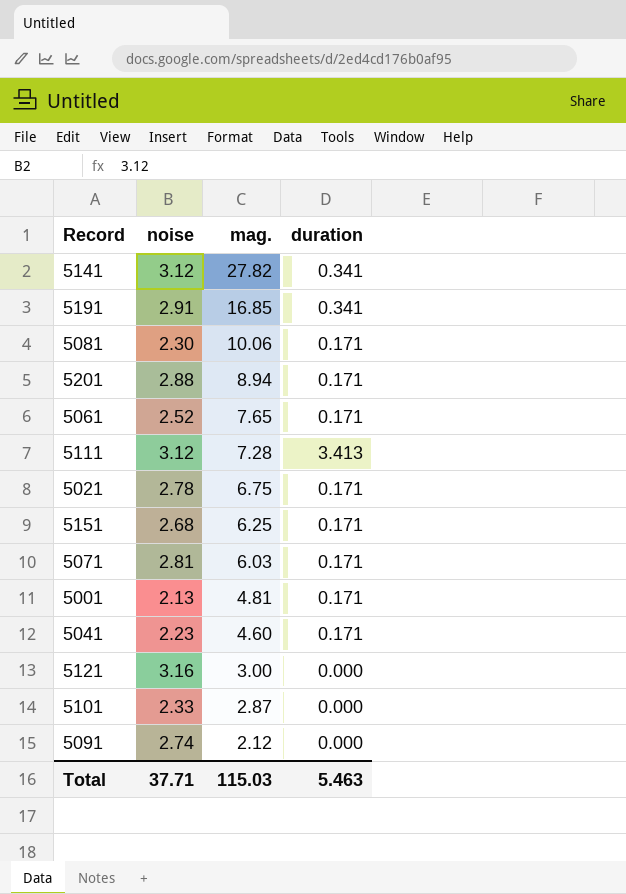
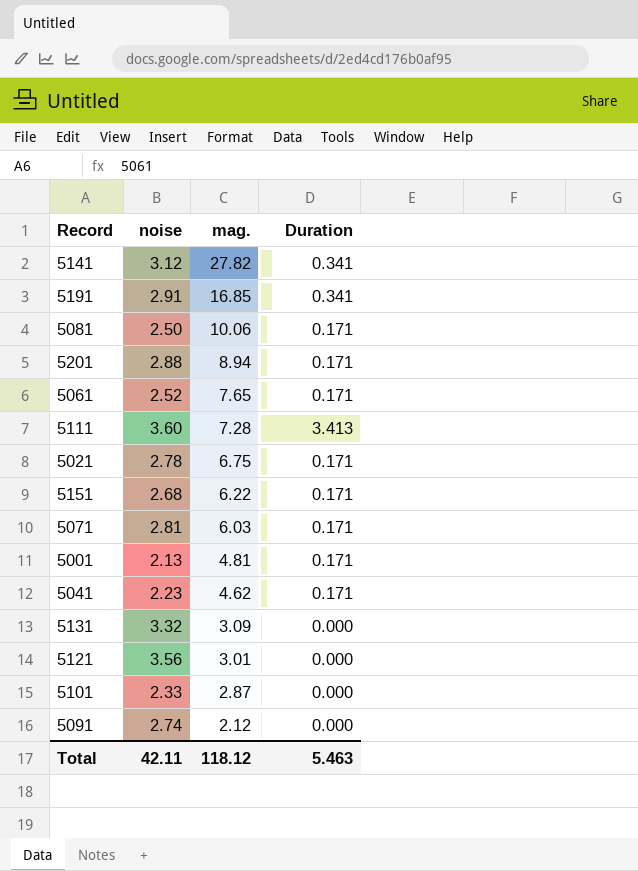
column name: duration -> Duration
5081 | noise: 2.30 -> 2.50
5111 | noise: 3.12 -> 3.60
5151 | mag.: 6.25 -> 6.22
5041 | mag.: 4.60 -> 4.62
row 5131: none -> 3.32 | 3.09 | 0.000
5121 | noise: 3.16 -> 3.56
5121 | mag.: 3.00 -> 3.01
Total | noise: 37.71 -> 42.11
Total | mag.: 115.03 -> 118.12

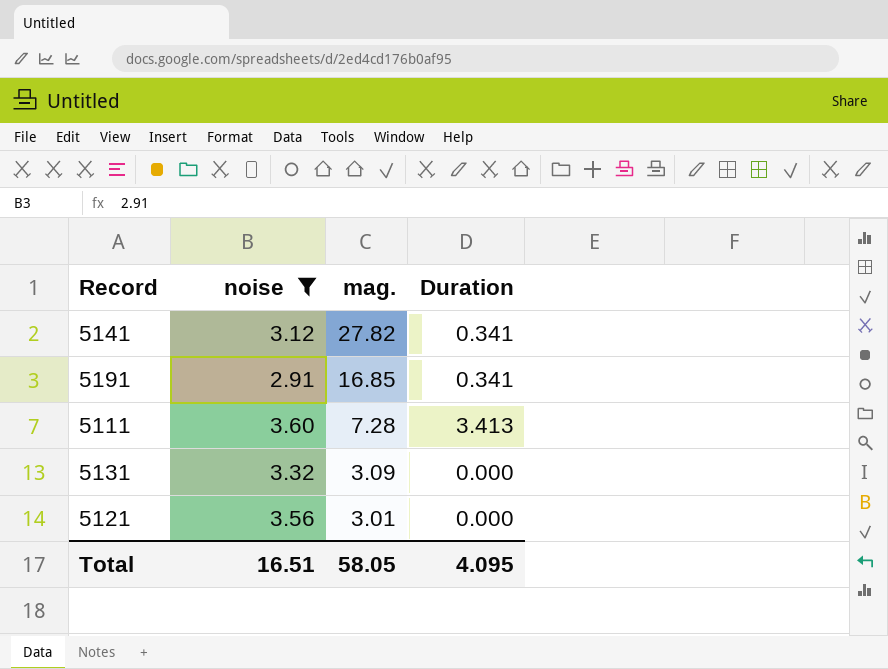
filter: none -> noise >= 2.91
Total | noise: 42.11 -> 16.51
Total | mag.: 118.12 -> 58.05
Total | Duration: 5.463 -> 4.095

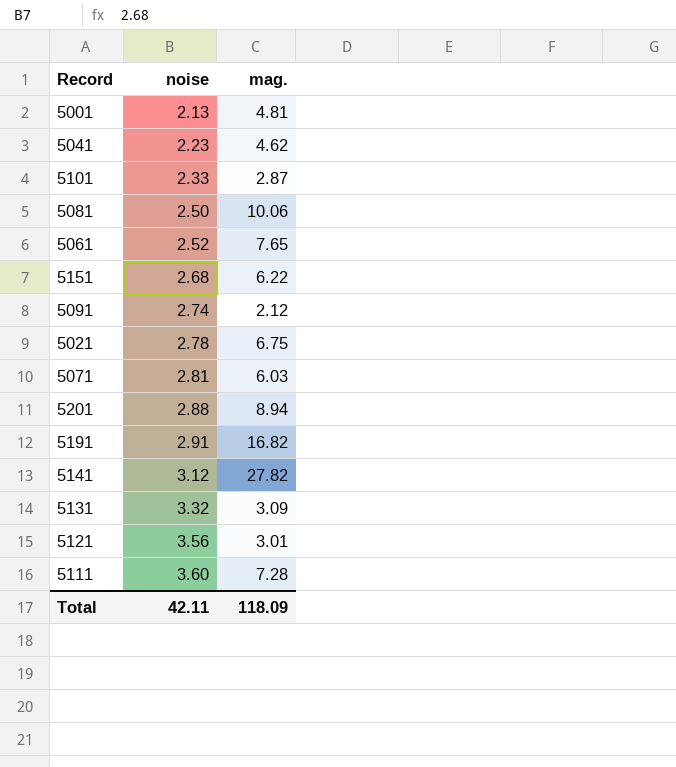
filter: noise >= 2.91 -> none
row order: mag. descending -> noise ascending
column Duration | position: 4 -> none
5191 | mag.: 16.85 -> 16.82
Total | noise: 16.51 -> 42.11
Total | mag.: 58.05 -> 118.09

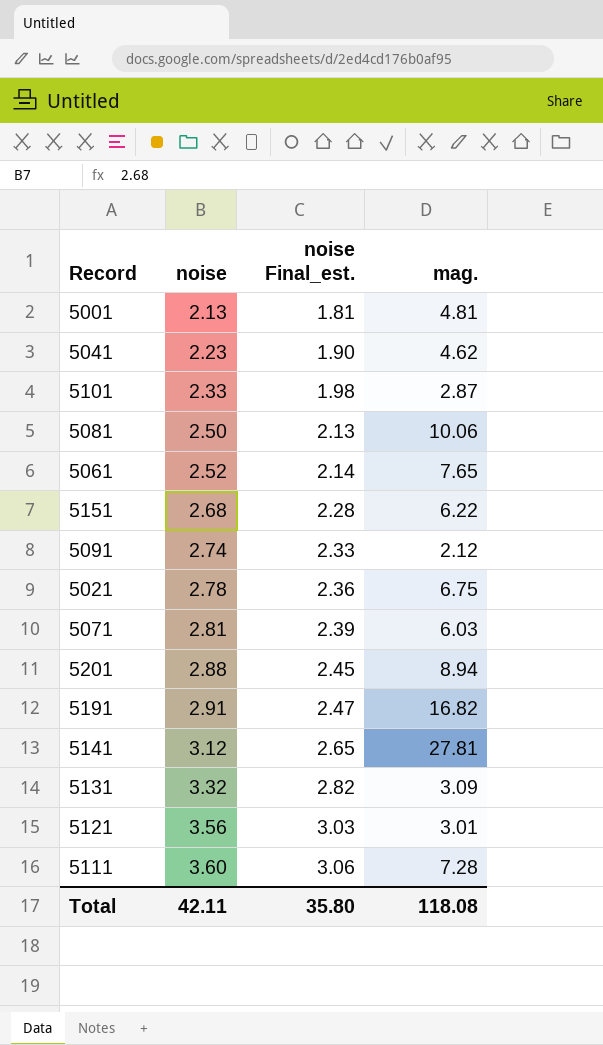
column noise Final_est. | formula: none -> [noise] * 0.85
5141 | mag.: 27.82 -> 27.81
Total | mag.: 118.09 -> 118.08

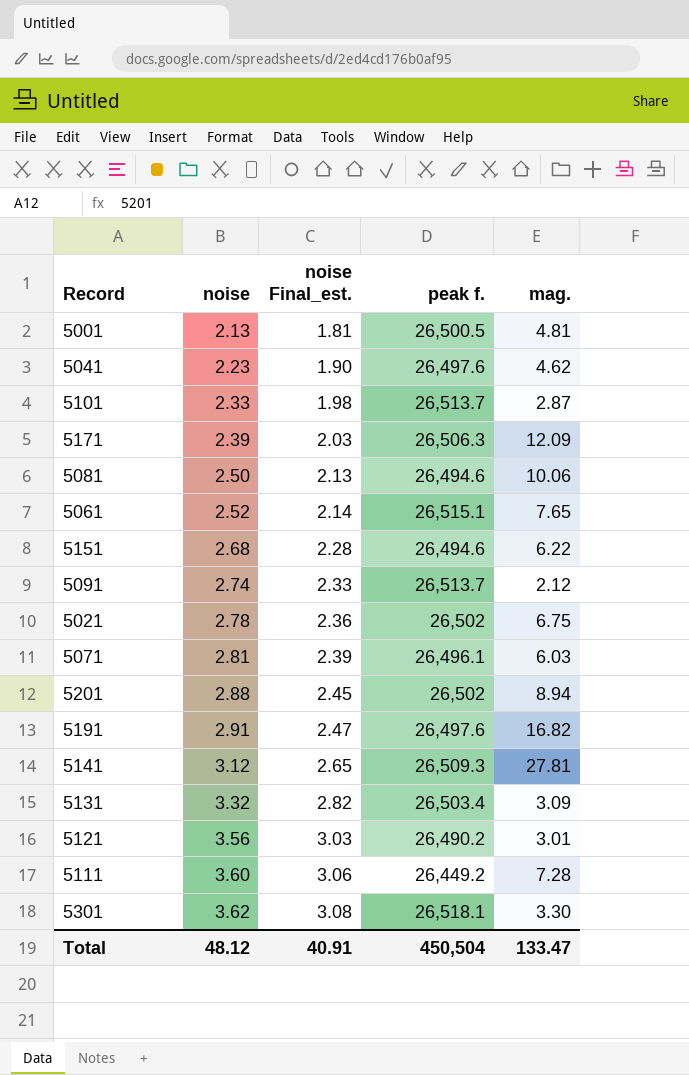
column peak f. | position: none -> 4
row 5171: none -> 2.39 | 2.03 | 26,506.3 | 12.09
row 5301: none -> 3.62 | 3.08 | 26,518.1 | 3.30
Total | noise: 42.11 -> 48.12
Total | noise Final_est.: 35.80 -> 40.91
Total | mag.: 118.08 -> 133.47

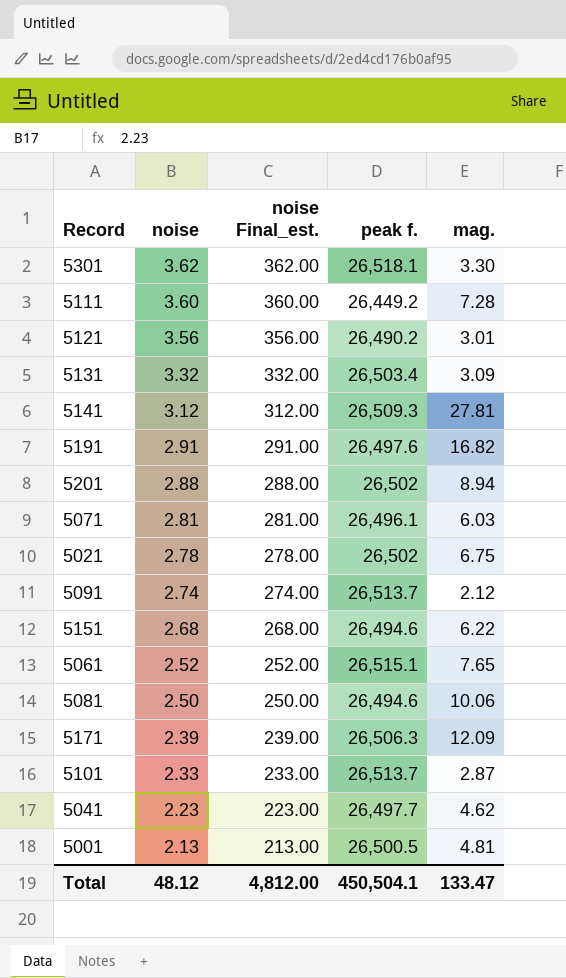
row order: noise ascending -> noise descending
column noise Final_est. | formula: [noise] * 0.85 -> [noise] * 100
5041 | peak f.: 26,497.6 -> 26,497.7
Total | noise Final_est.: 40.91 -> 4,812.00
Total | peak f.: 450,504 -> 450,504.1

